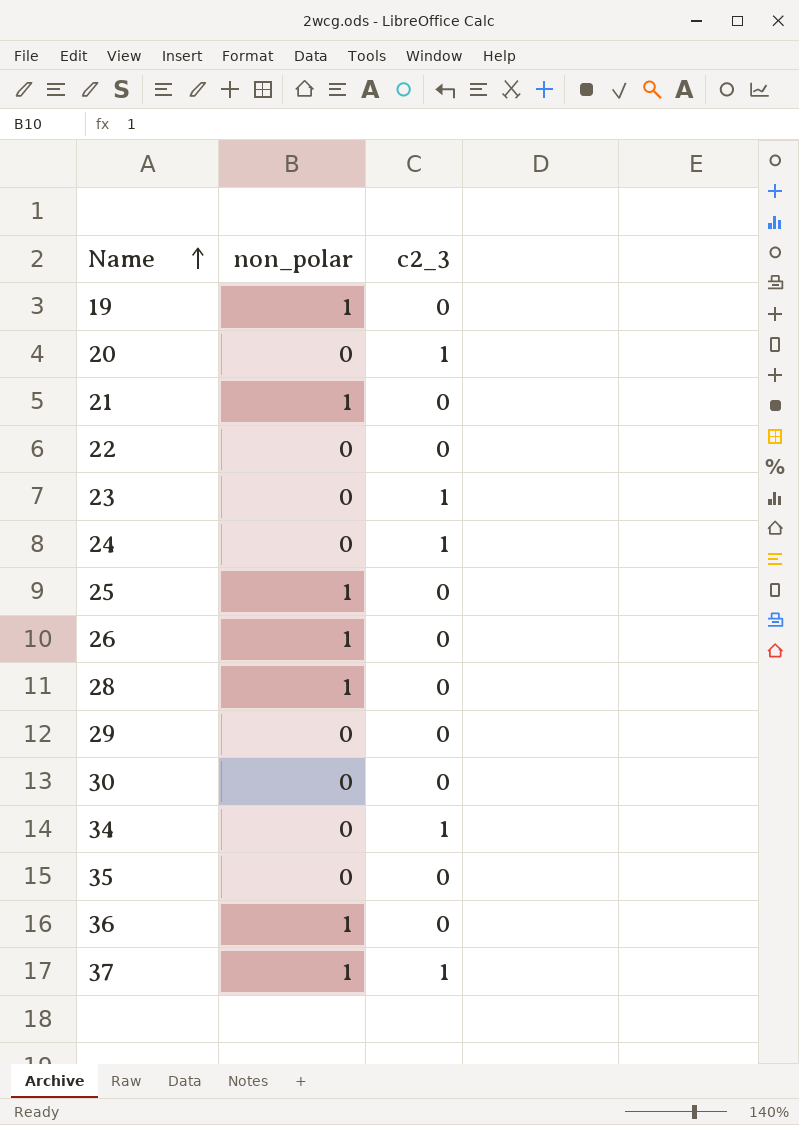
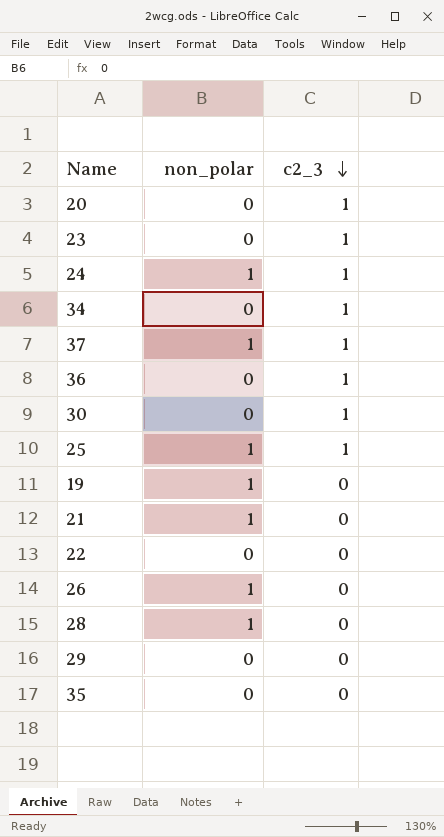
row order: Name ascending -> c2_3 descending
24 | non_polar: 0 -> 1
36 | non_polar: 1 -> 0
36 | c2_3: 0 -> 1
30 | c2_3: 0 -> 1
25 | c2_3: 0 -> 1

